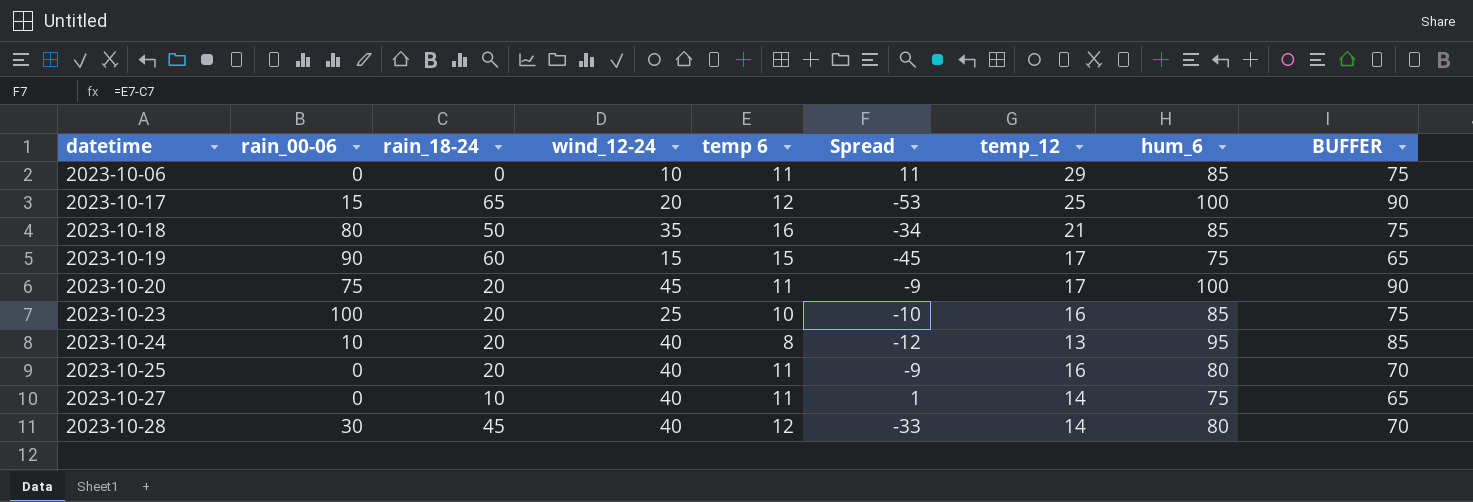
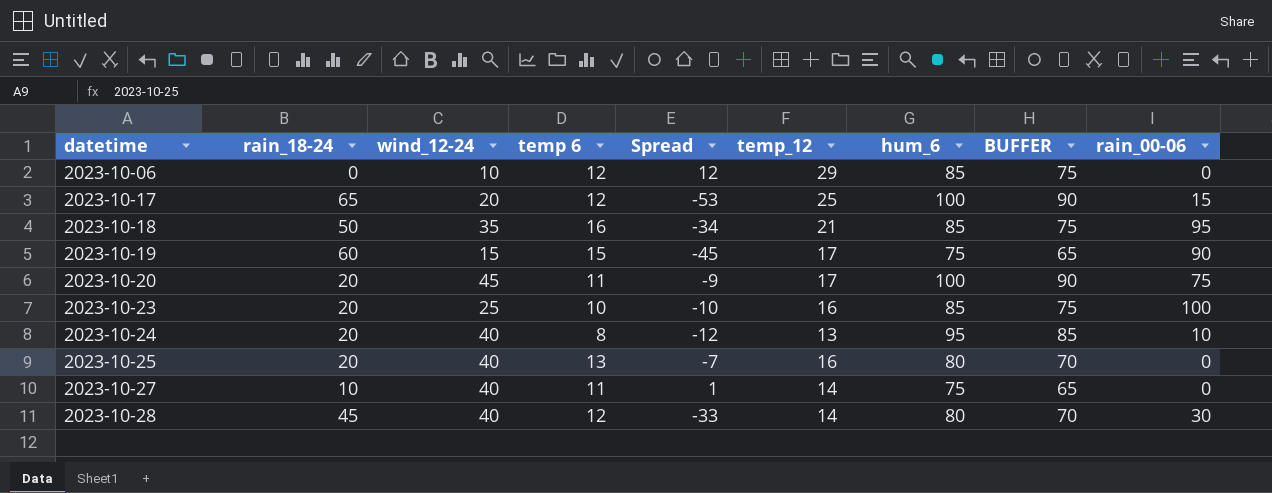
column rain_00-06 | position: 2 -> 9
2023-10-06 | temp 6: 11 -> 12
2023-10-06 | Spread: 11 -> 12
2023-10-18 | rain_00-06: 80 -> 95
2023-10-25 | temp 6: 11 -> 13
2023-10-25 | Spread: -9 -> -7

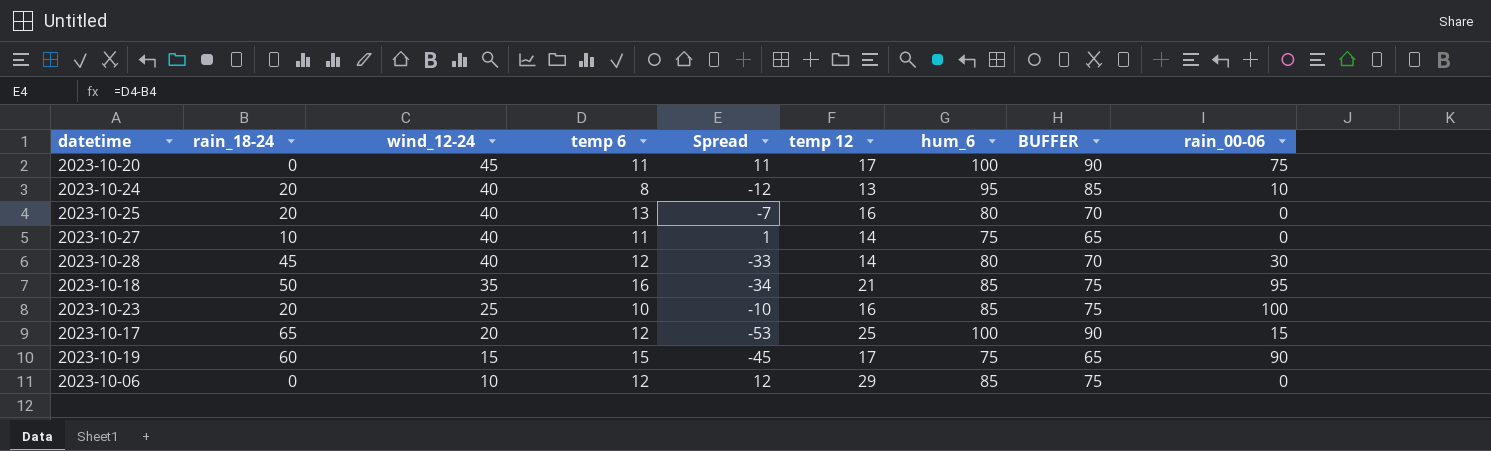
row order: datetime ascending -> wind_12-24 descending
column name: temp_12 -> temp 12
2023-10-20 | rain_18-24: 20 -> 0
2023-10-20 | Spread: -9 -> 11

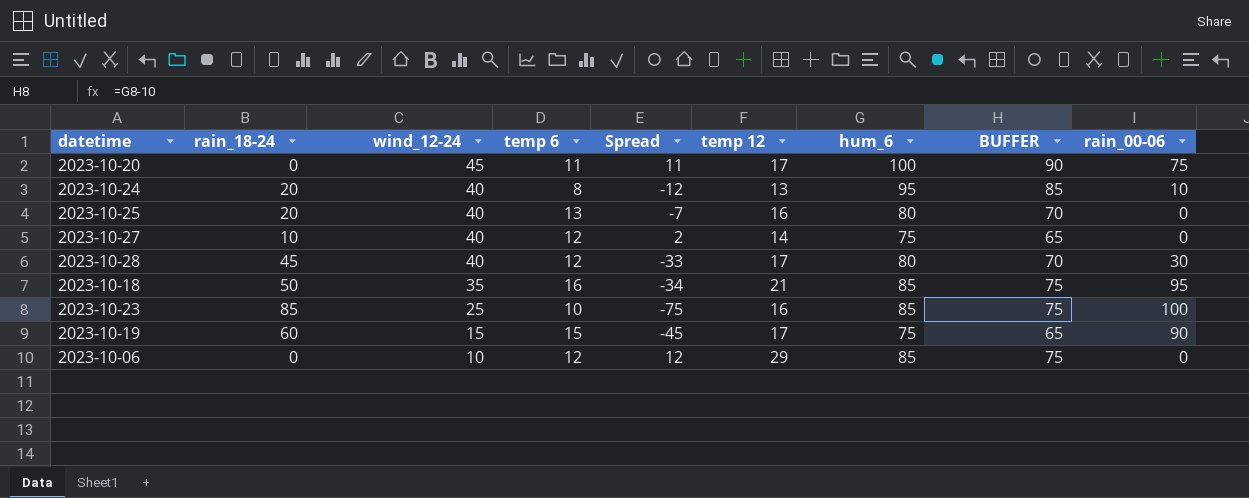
row 2023-10-17: 65 | 20 | 12 | -53 | 25 | 100 | 90 | 15 -> none
2023-10-27 | temp 6: 11 -> 12
2023-10-27 | Spread: 1 -> 2
2023-10-28 | temp 12: 14 -> 17
2023-10-23 | rain_18-24: 20 -> 85
2023-10-23 | Spread: -10 -> -75

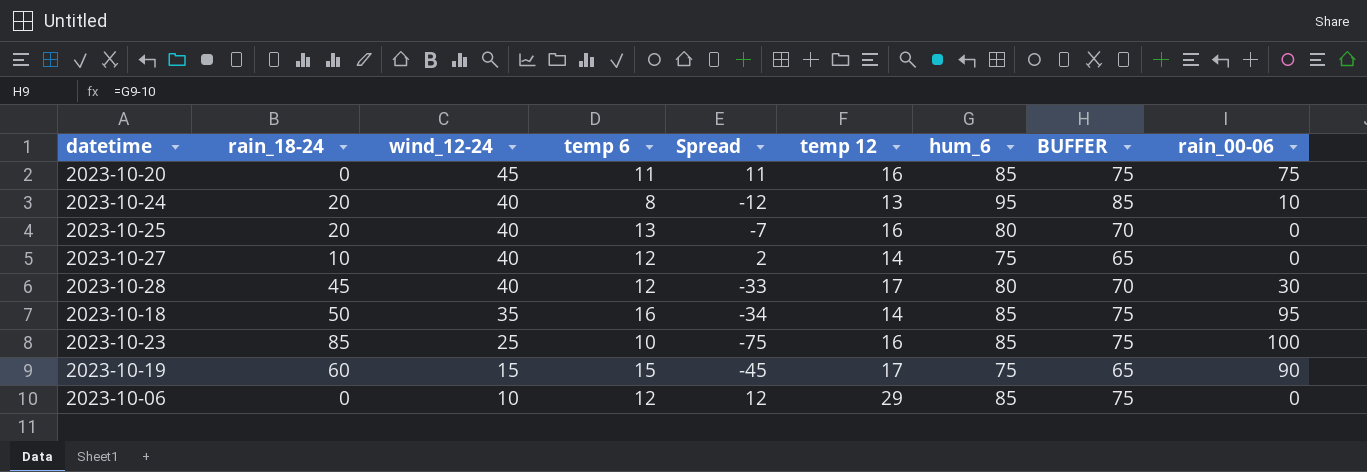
2023-10-20 | temp 12: 17 -> 16
2023-10-20 | hum_6: 100 -> 85
2023-10-20 | BUFFER: 90 -> 75
2023-10-18 | temp 12: 21 -> 14

